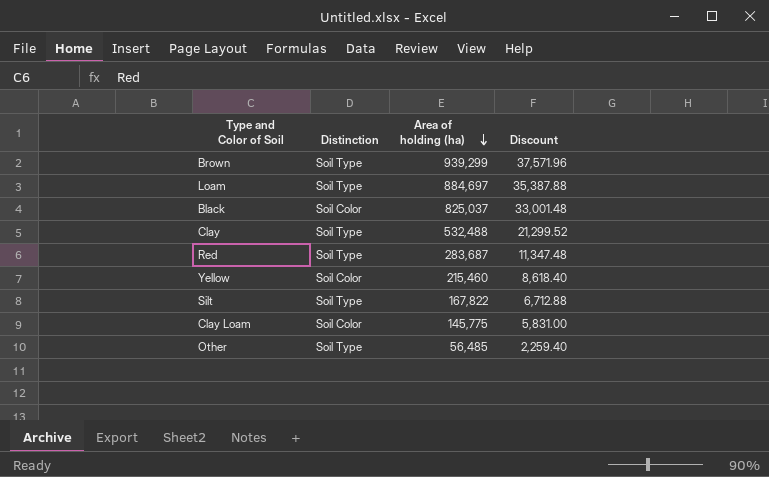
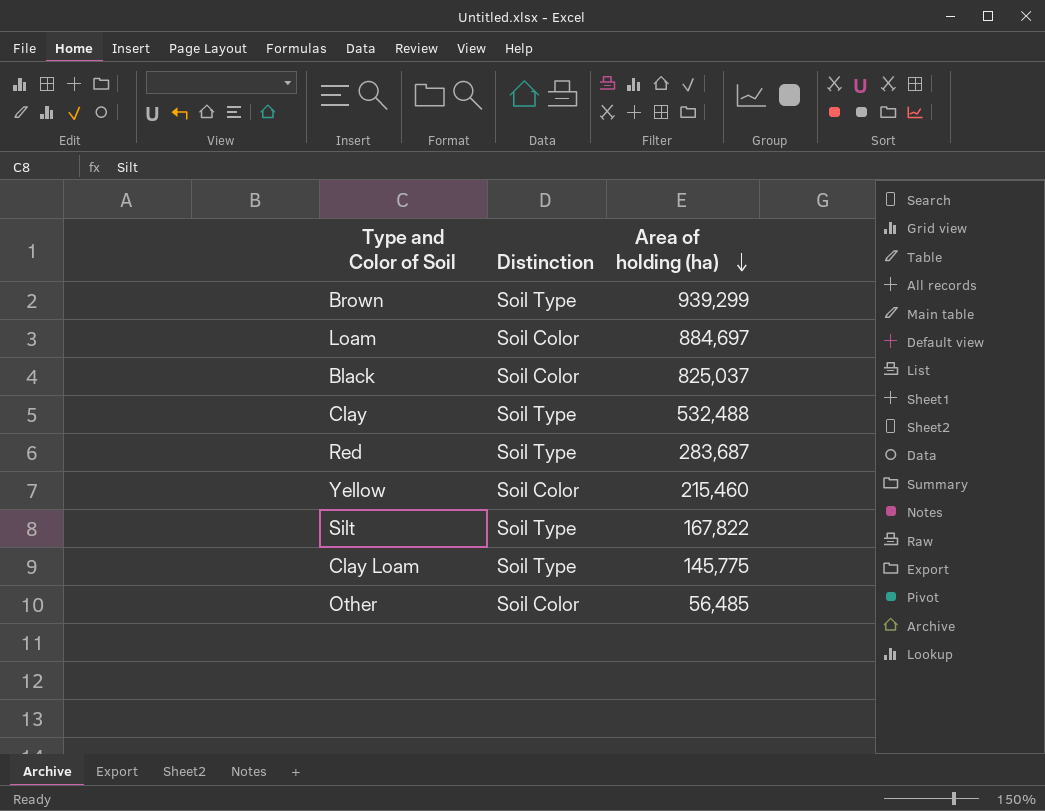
column Discount | formula: [Area of holding (ha)] * 0.04 -> none
Loam | Distinction: Soil Type -> Soil Color
Clay Loam | Distinction: Soil Color -> Soil Type
Other | Distinction: Soil Type -> Soil Color

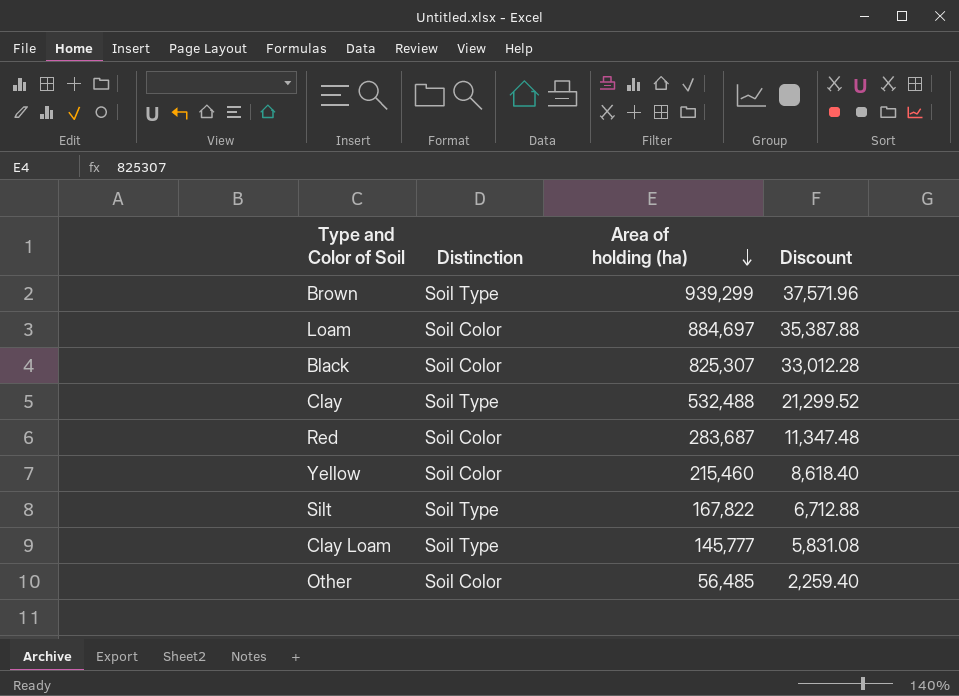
column Discount | formula: none -> [Area of holding (ha)] * 0.04
Black | Area of holding (ha): 825,037 -> 825,307
Red | Distinction: Soil Type -> Soil Color
Clay Loam | Area of holding (ha): 145,775 -> 145,777

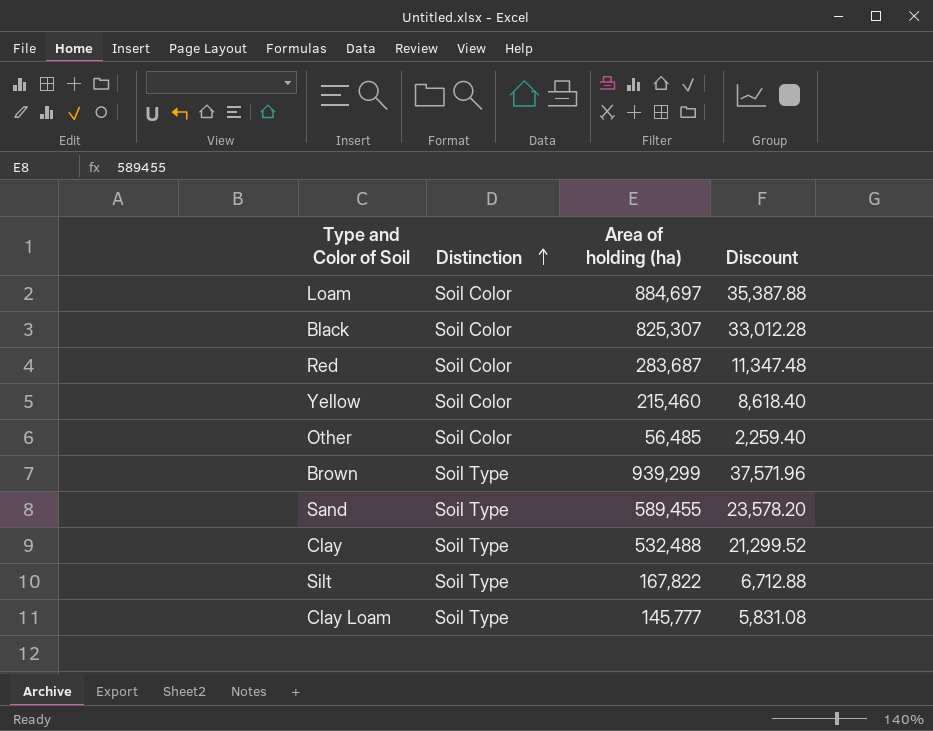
row order: Area of holding (ha) descending -> Distinction ascending
row Sand: none -> Soil Type | 589,455 | 23,578.20

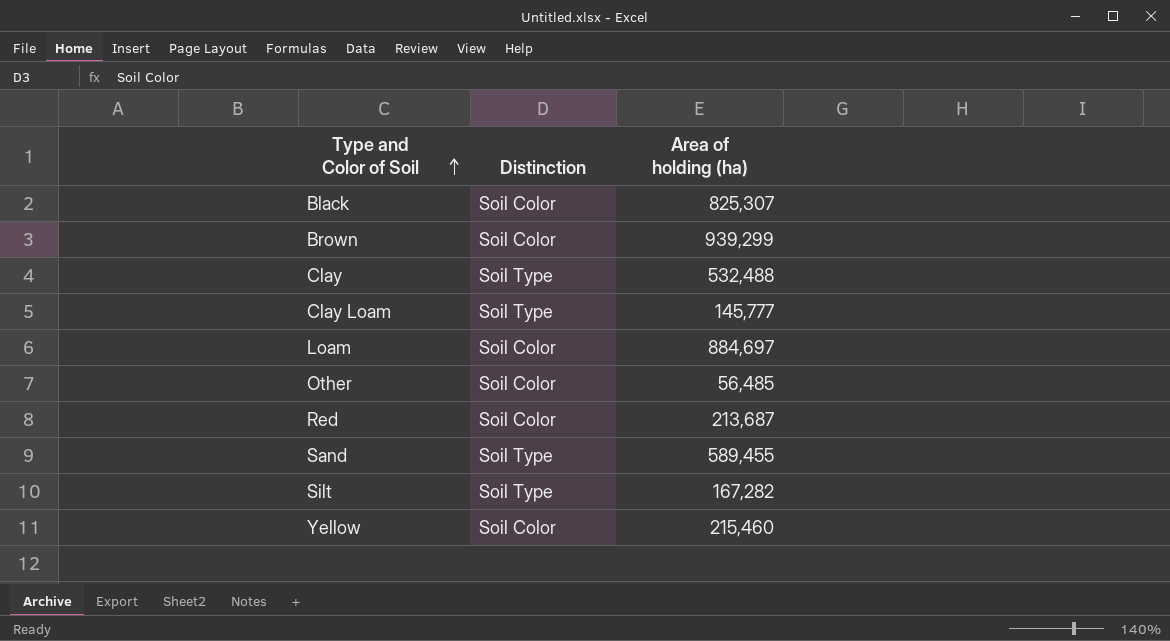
row order: Distinction ascending -> Type and Color of Soil ascending
column Discount | formula: [Area of holding (ha)] * 0.04 -> none
Brown | Distinction: Soil Type -> Soil Color
Red | Area of holding (ha): 283,687 -> 213,687
Silt | Area of holding (ha): 167,822 -> 167,282

